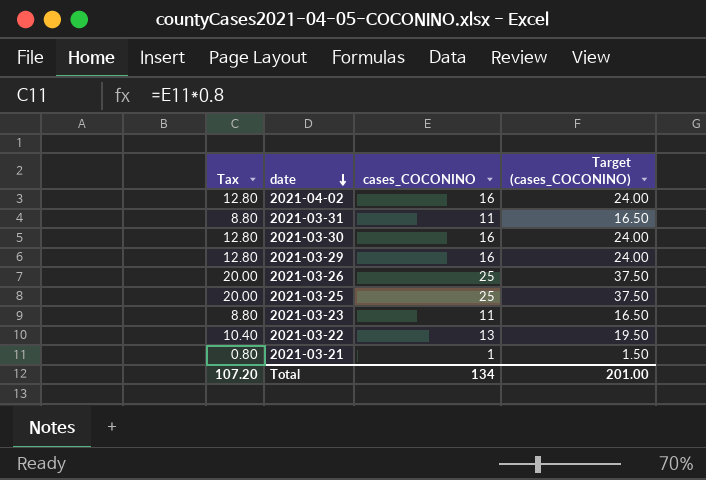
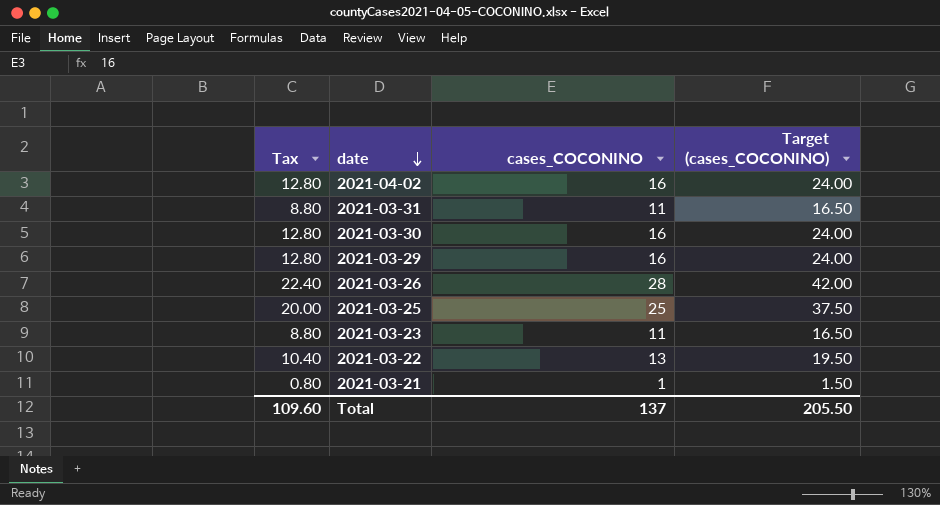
2021-03-26 | Tax: 20.00 -> 22.40
2021-03-26 | cases_COCONINO: 25 -> 28
2021-03-26 | Target (cases_COCONINO): 37.50 -> 42.00
Total | Tax: 107.20 -> 109.60
Total | cases_COCONINO: 134 -> 137
Total | Target (cases_COCONINO): 201.00 -> 205.50

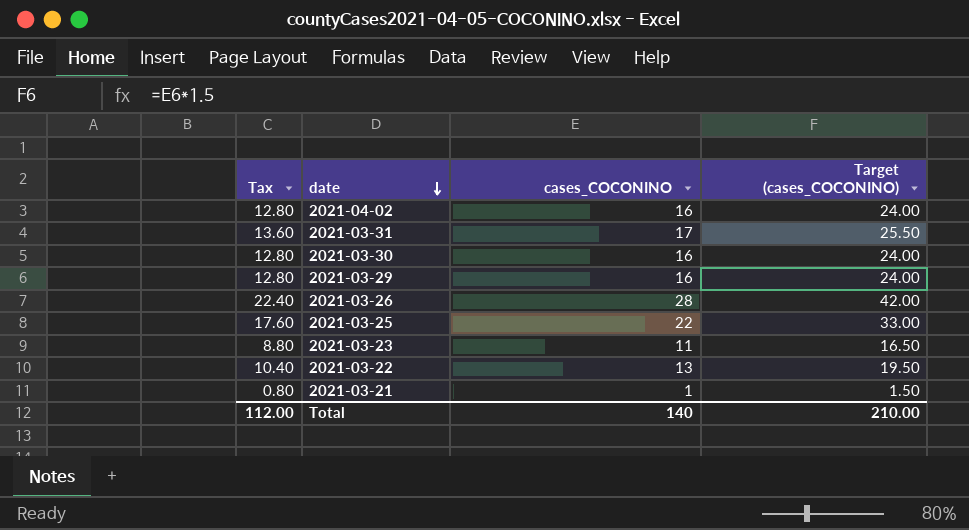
2021-03-31 | Tax: 8.80 -> 13.60
2021-03-31 | cases_COCONINO: 11 -> 17
2021-03-31 | Target (cases_COCONINO): 16.50 -> 25.50
2021-03-25 | Tax: 20.00 -> 17.60
2021-03-25 | cases_COCONINO: 25 -> 22
2021-03-25 | Target (cases_COCONINO): 37.50 -> 33.00
Total | Tax: 109.60 -> 112.00
Total | cases_COCONINO: 137 -> 140
Total | Target (cases_COCONINO): 205.50 -> 210.00

